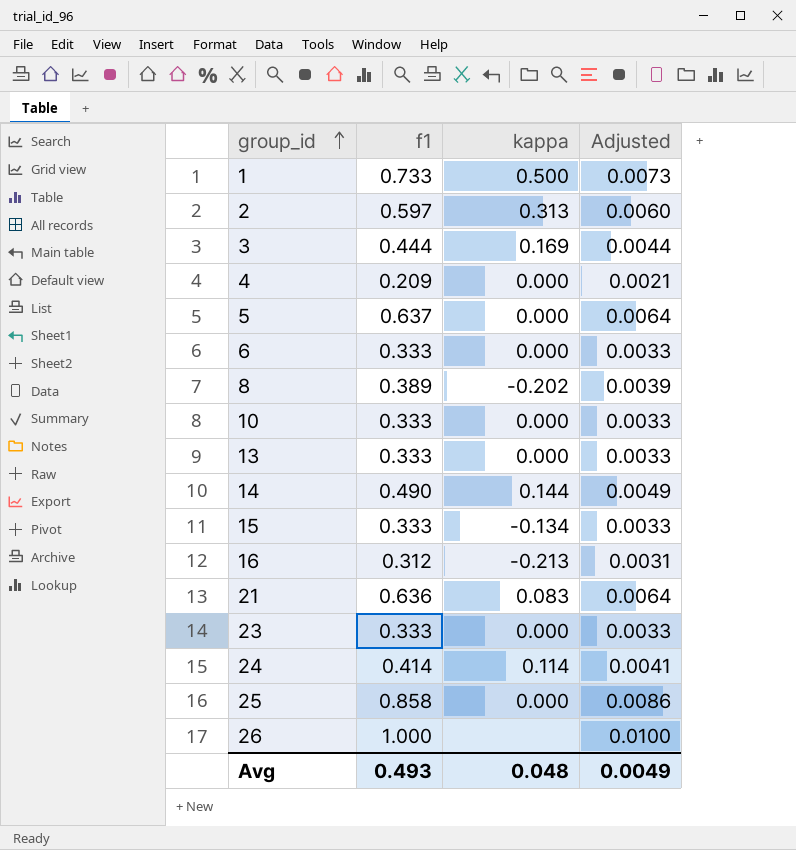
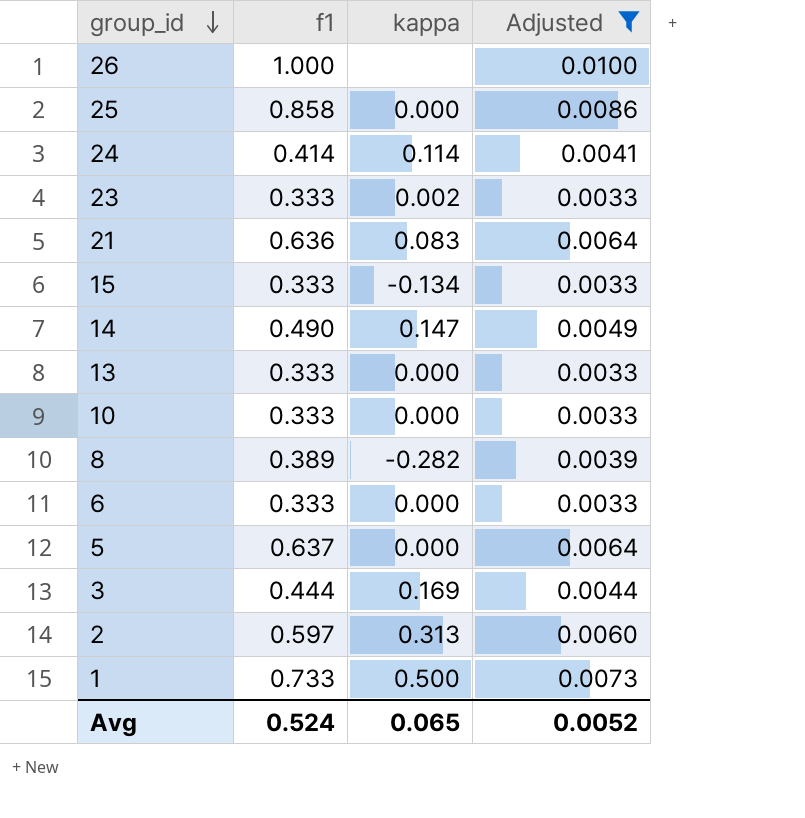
filter: none -> Adjusted >= 0.0033
row order: group_id ascending -> group_id descending
23 | kappa: 0.000 -> 0.002
14 | kappa: 0.144 -> 0.147
8 | kappa: -0.202 -> -0.282
Avg | f1: 0.493 -> 0.524
Avg | kappa: 0.048 -> 0.065
Avg | Adjusted: 0.0049 -> 0.0052

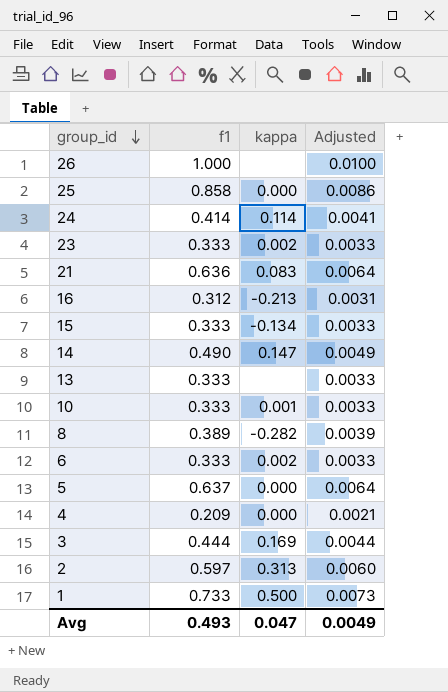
filter: Adjusted >= 0.0033 -> none
13 | kappa: 0.000 -> none
10 | kappa: 0.000 -> 0.001
6 | kappa: 0.000 -> 0.002
Avg | f1: 0.524 -> 0.493
Avg | kappa: 0.065 -> 0.047
Avg | Adjusted: 0.0052 -> 0.0049

